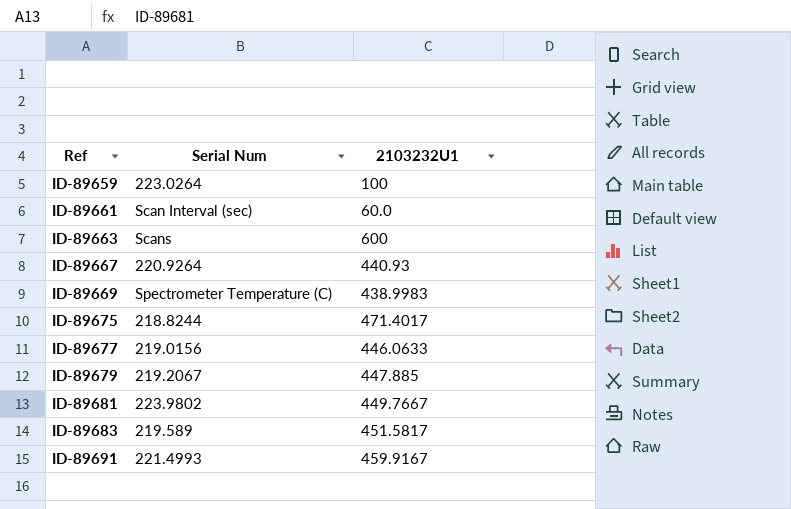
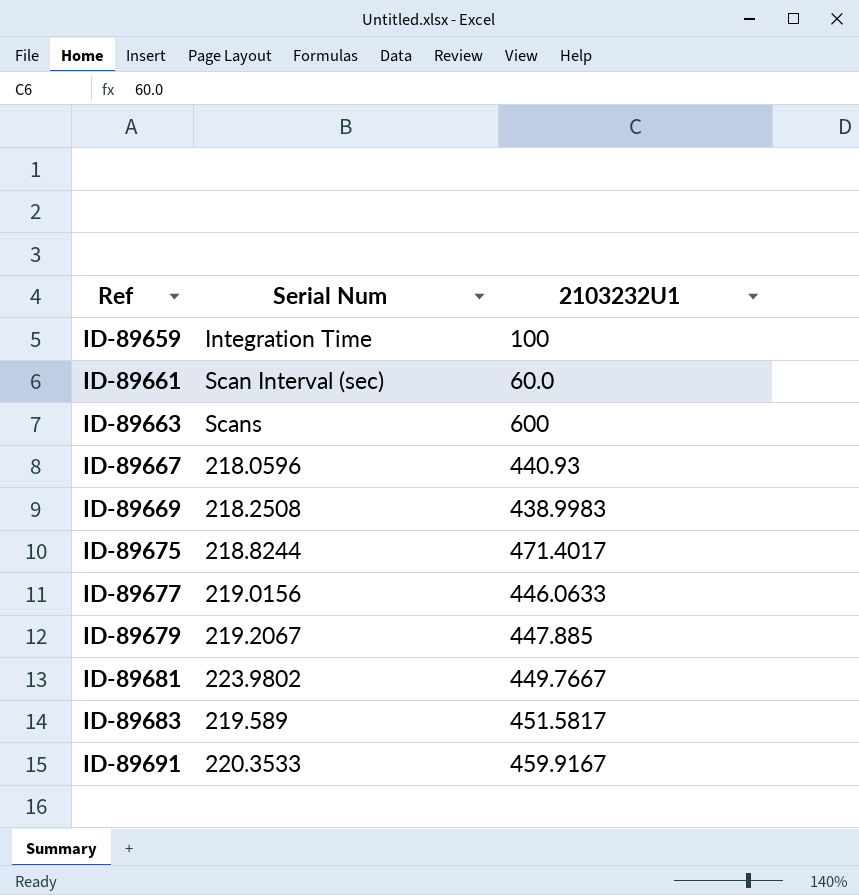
ID-89659 | Serial Num: 223.0264 -> Integration Time
ID-89667 | Serial Num: 220.9264 -> 218.0596
ID-89669 | Serial Num: Spectrometer Temperature (C) -> 218.2508
ID-89691 | Serial Num: 221.4993 -> 220.3533

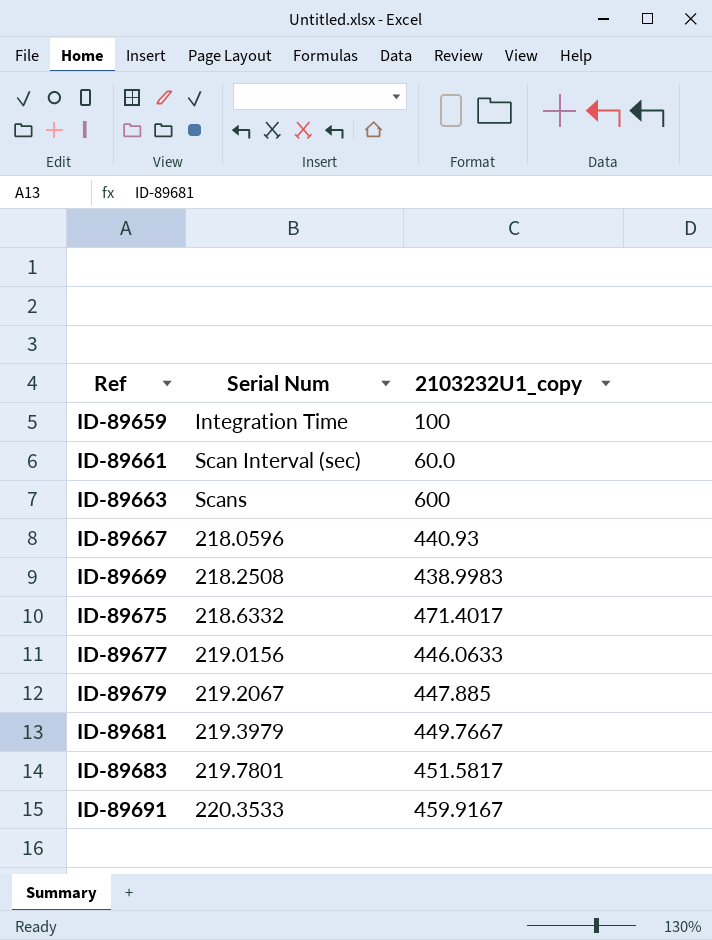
column name: 2103232U1 -> 2103232U1_copy
ID-89675 | Serial Num: 218.8244 -> 218.6332
ID-89681 | Serial Num: 223.9802 -> 219.3979
ID-89683 | Serial Num: 219.589 -> 219.7801

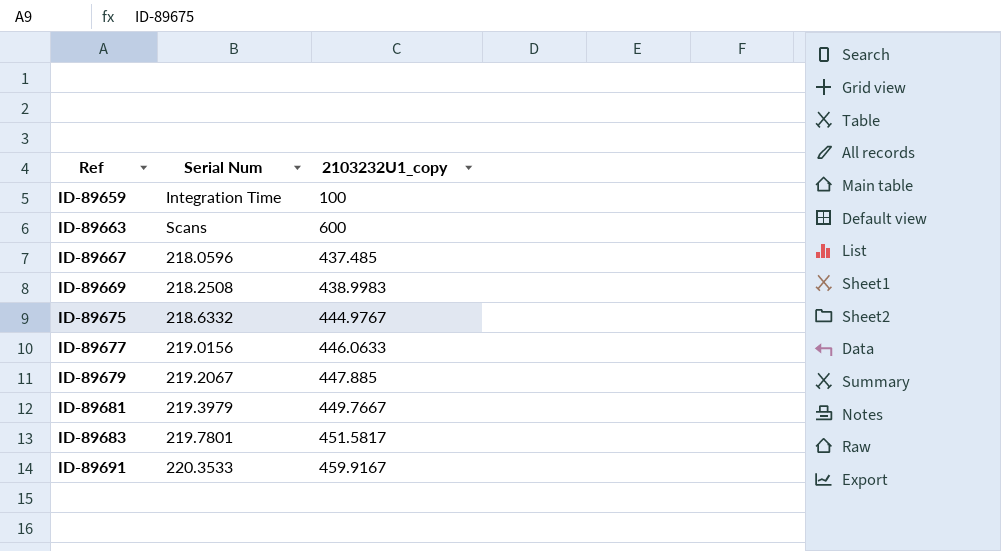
row ID-89661: Scan Interval (sec) | 60.0 -> none
ID-89667 | 2103232U1_copy: 440.93 -> 437.485
ID-89675 | 2103232U1_copy: 471.4017 -> 444.9767

